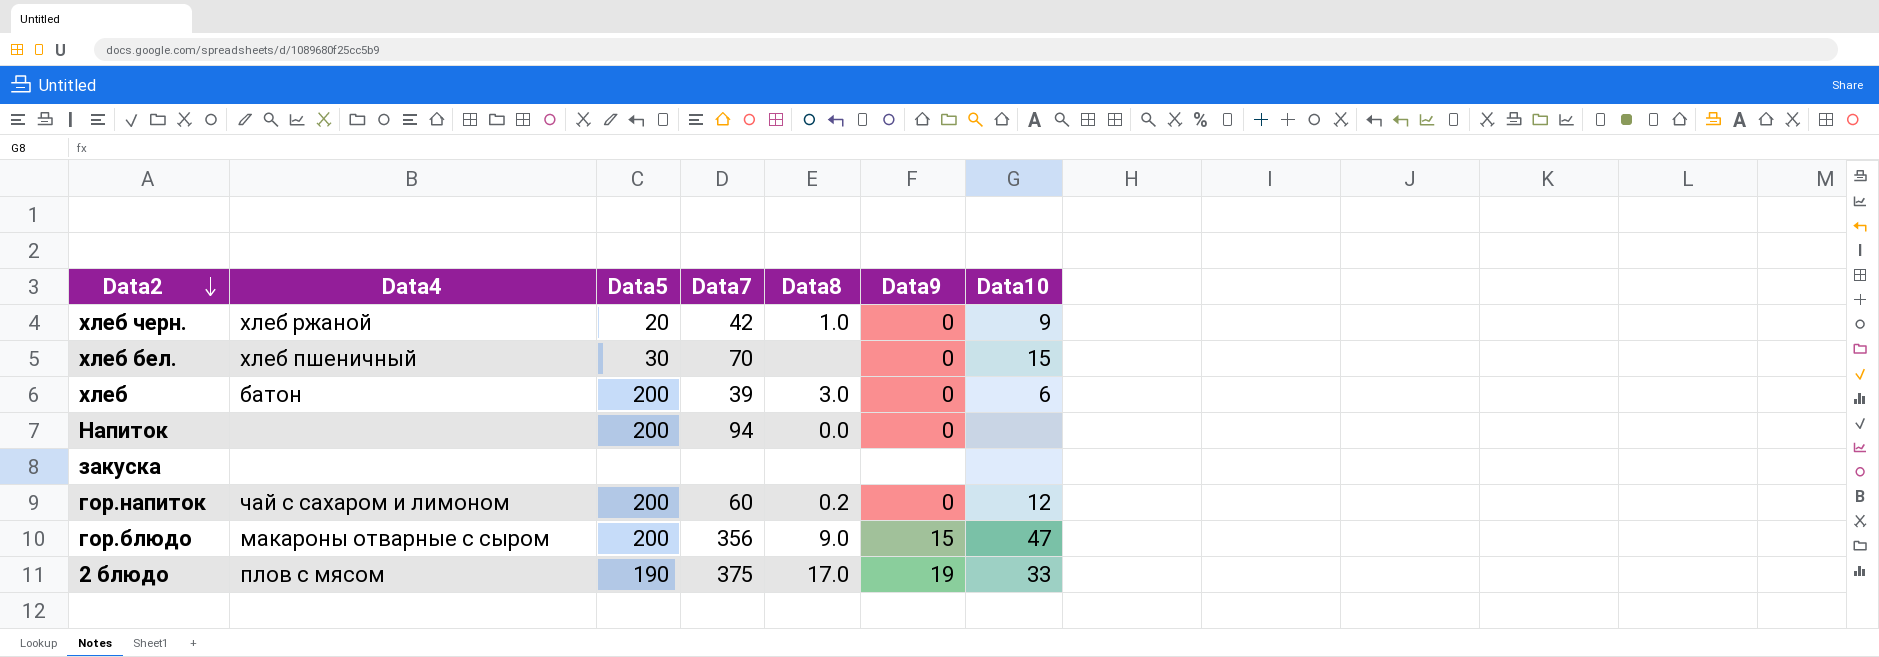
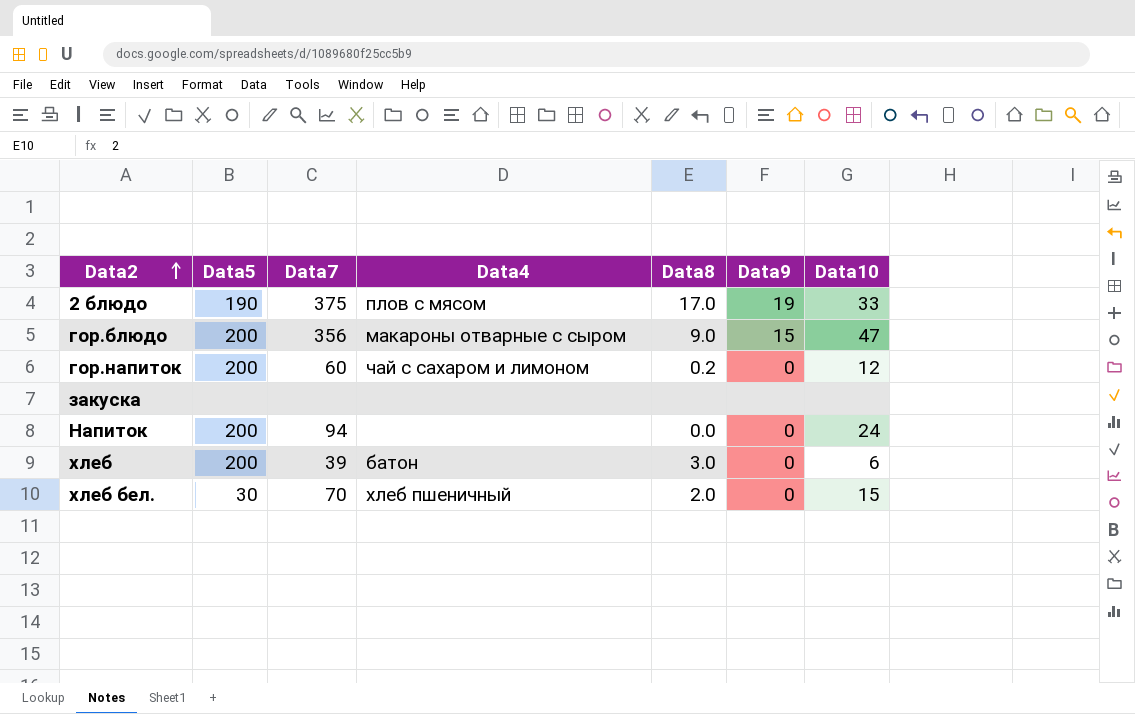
row order: Data2 descending -> Data2 ascending
column Data4 | position: 2 -> 4
row хлеб черн.: хлеб ржаной | 20 | 42 | 1.0 | 0 | 9 -> none
Напиток | Data10: none -> 24
хлеб бел. | Data8: none -> 2.0

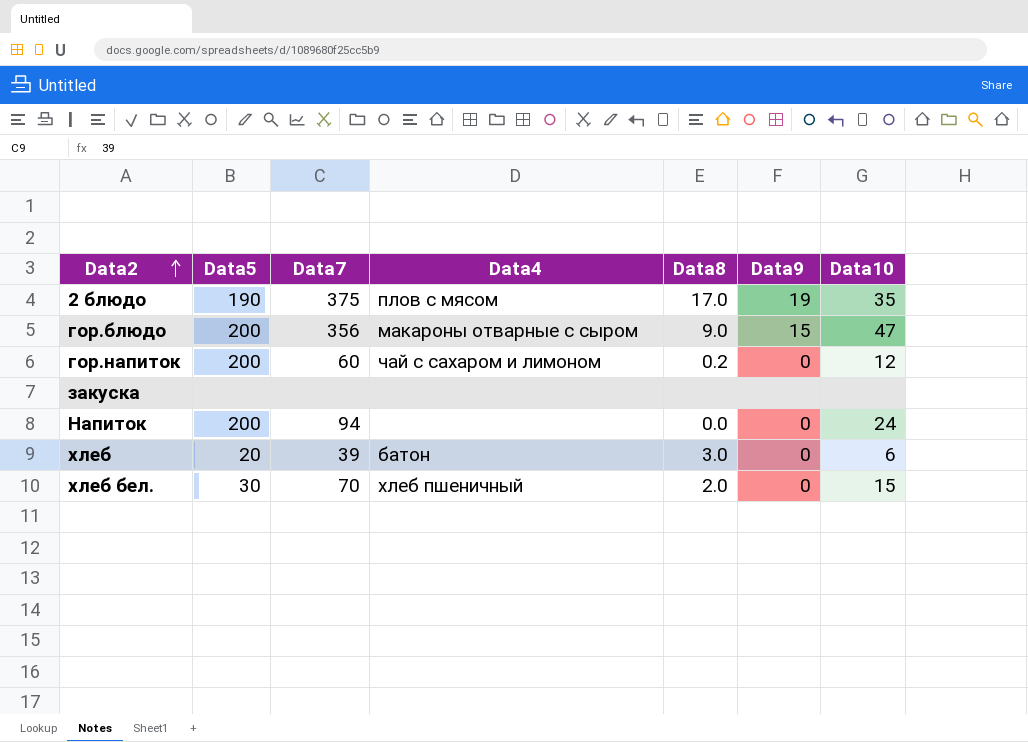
2 блюдо | Data10: 33 -> 35
хлеб | Data5: 200 -> 20

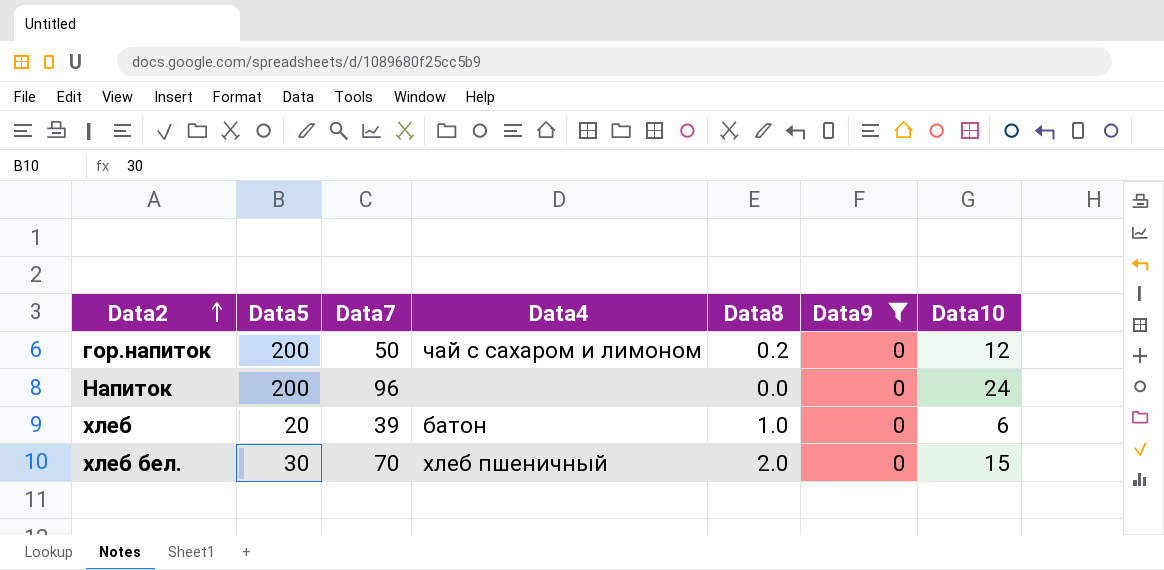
filter: none -> Data9 = 0
гор.напиток | Data7: 60 -> 50
Напиток | Data7: 94 -> 96
хлеб | Data8: 3.0 -> 1.0

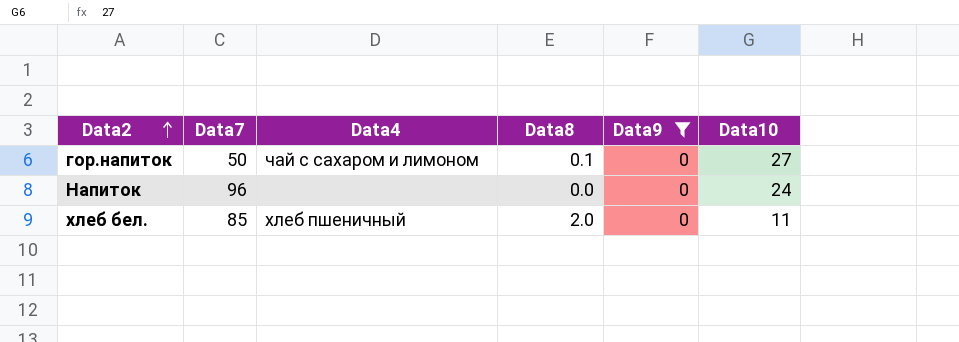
column Data5 | position: 2 -> none
row хлеб: 20 | 39 | батон | 1.0 | 0 | 6 -> none
гор.напиток | Data8: 0.2 -> 0.1
гор.напиток | Data10: 12 -> 27
хлеб бел. | Data7: 70 -> 85
хлеб бел. | Data10: 15 -> 11

